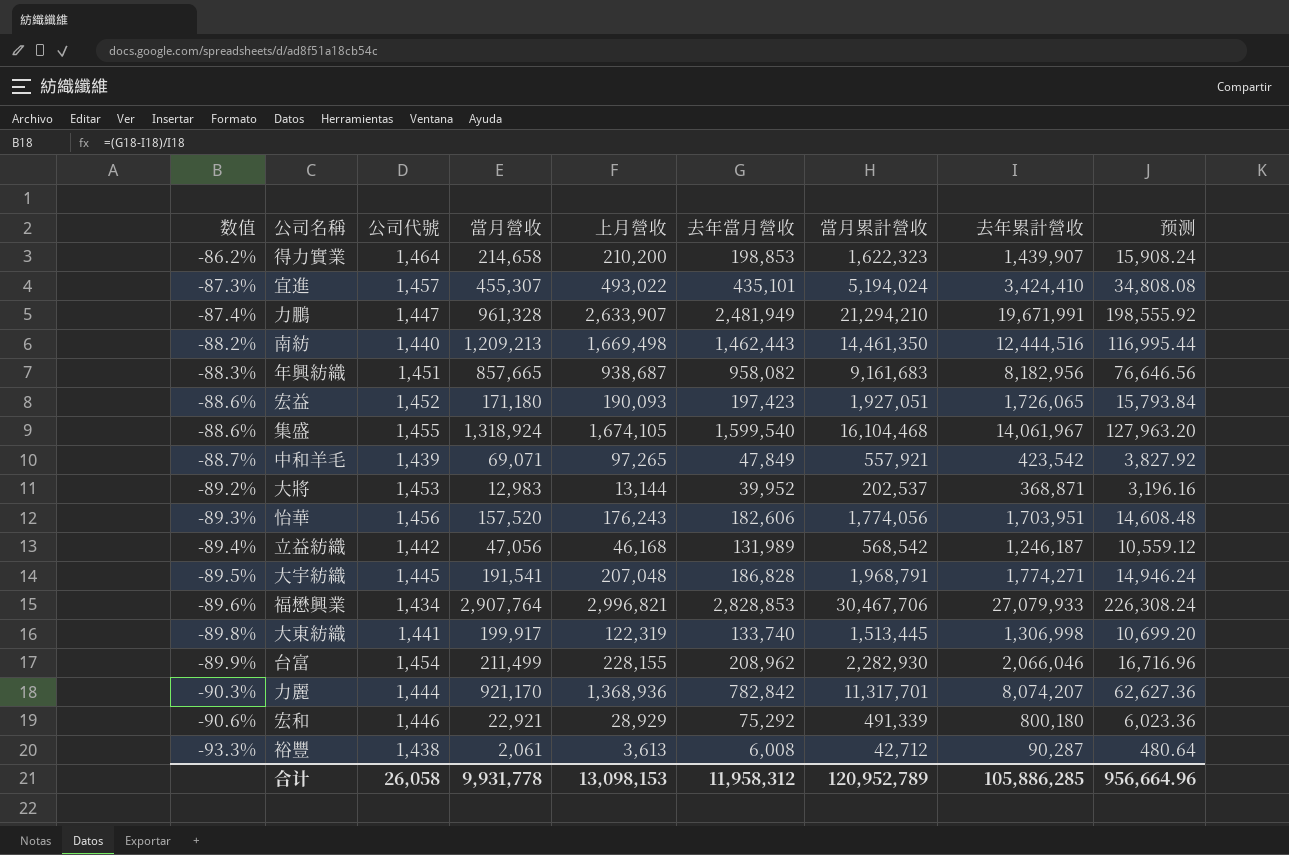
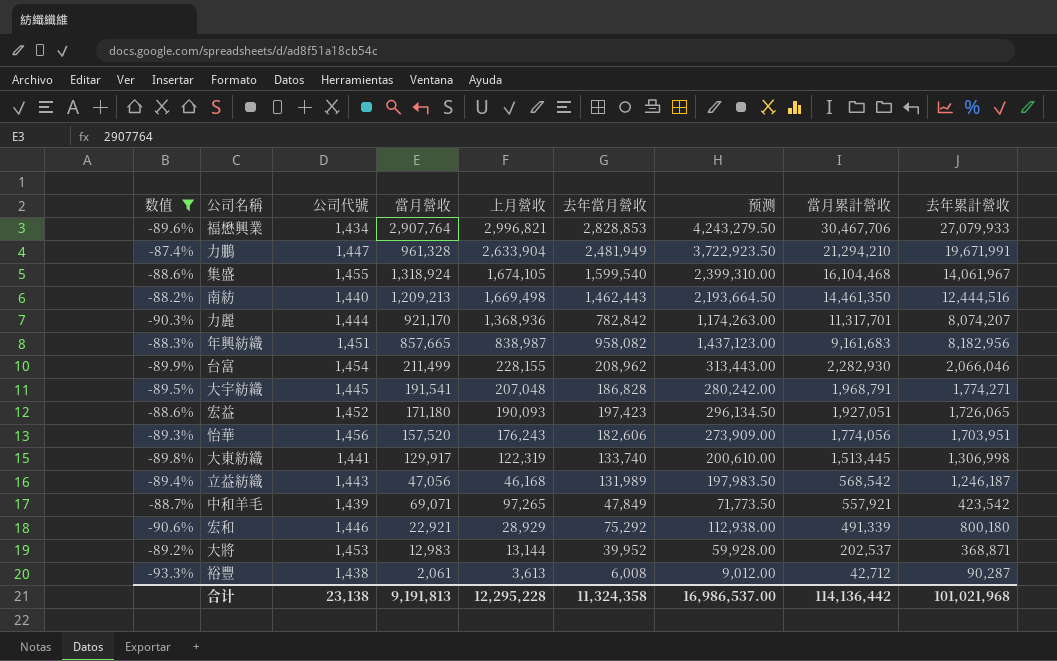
filter: none -> 数值 <= -87.4%
row order: 数值 descending -> 當月累計營收 descending
column 预测 | formula: [去年當月營收] * 0.08 -> [去年當月營收] * 1.5
column 预测 | position: 9 -> 7
力鵬 | 上月營收: 2,633,907 -> 2,633,904
年興紡織 | 上月營收: 938,687 -> 838,987
大東紡織 | 當月營收: 199,917 -> 129,917
立益紡織 | 公司代號: 1,442 -> 1,443
合计 | 公司代號: 26,058 -> 23,138
合计 | 當月營收: 9,931,778 -> 9,191,813
合计 | 上月營收: 13,098,153 -> 12,295,228
合计 | 去年當月營收: 11,958,312 -> 11,324,358
合计 | 预测: 956,664.96 -> 16,986,537.00
合计 | 當月累計營收: 120,952,789 -> 114,136,442
合计 | 去年累計營收: 105,886,285 -> 101,021,968

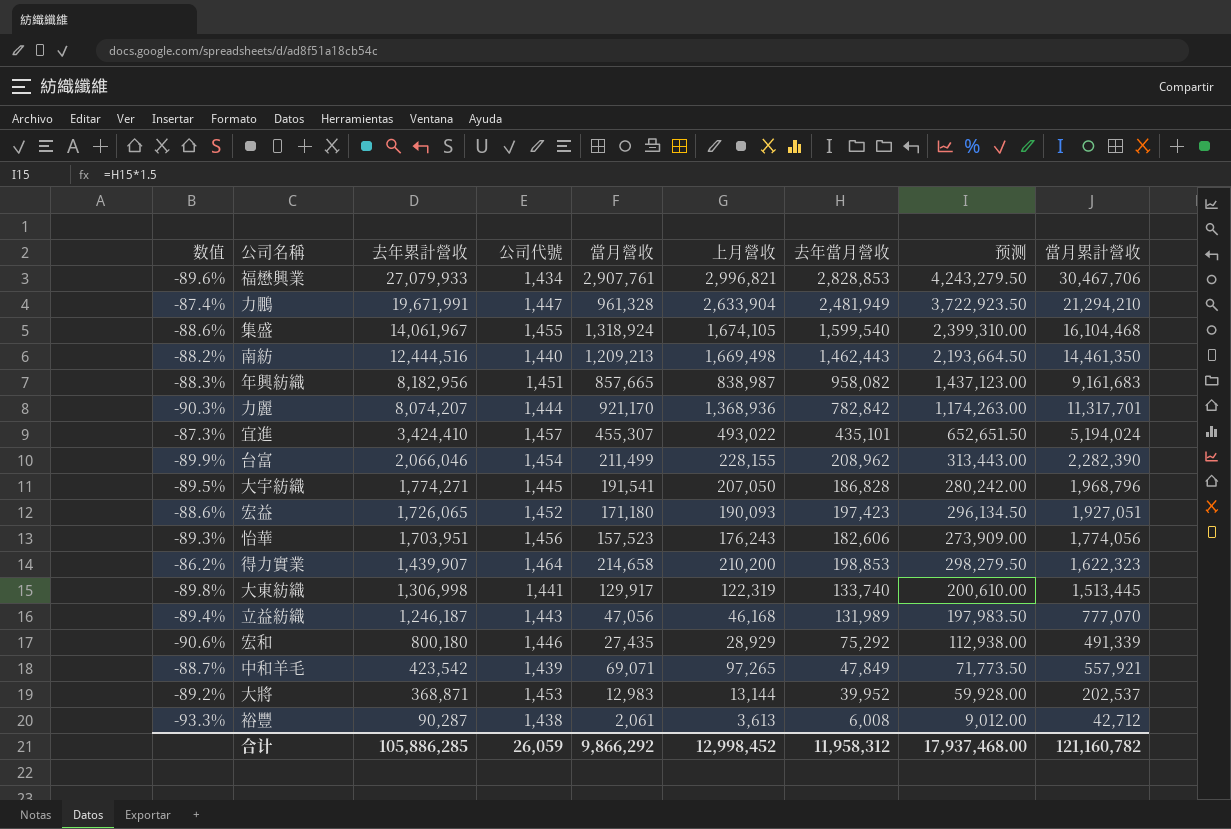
filter: 数值 <= -87.4% -> none
row order: 當月累計營收 descending -> 去年累計營收 descending
column 去年累計營收 | position: 9 -> 3
福懋興業 | 當月營收: 2,907,764 -> 2,907,761
台富 | 當月累計營收: 2,282,930 -> 2,282,390
大宇紡織 | 上月營收: 207,048 -> 207,050
大宇紡織 | 當月累計營收: 1,968,791 -> 1,968,796
怡華 | 當月營收: 157,520 -> 157,523
立益紡織 | 當月累計營收: 568,542 -> 777,070
宏和 | 當月營收: 22,921 -> 27,435
合计 | 去年累計營收: 101,021,968 -> 105,886,285
合计 | 公司代號: 23,138 -> 26,059
合计 | 當月營收: 9,191,813 -> 9,866,292
合计 | 上月營收: 12,295,228 -> 12,998,452
合计 | 去年當月營收: 11,324,358 -> 11,958,312
合计 | 预测: 16,986,537.00 -> 17,937,468.00
合计 | 當月累計營收: 114,136,442 -> 121,160,782

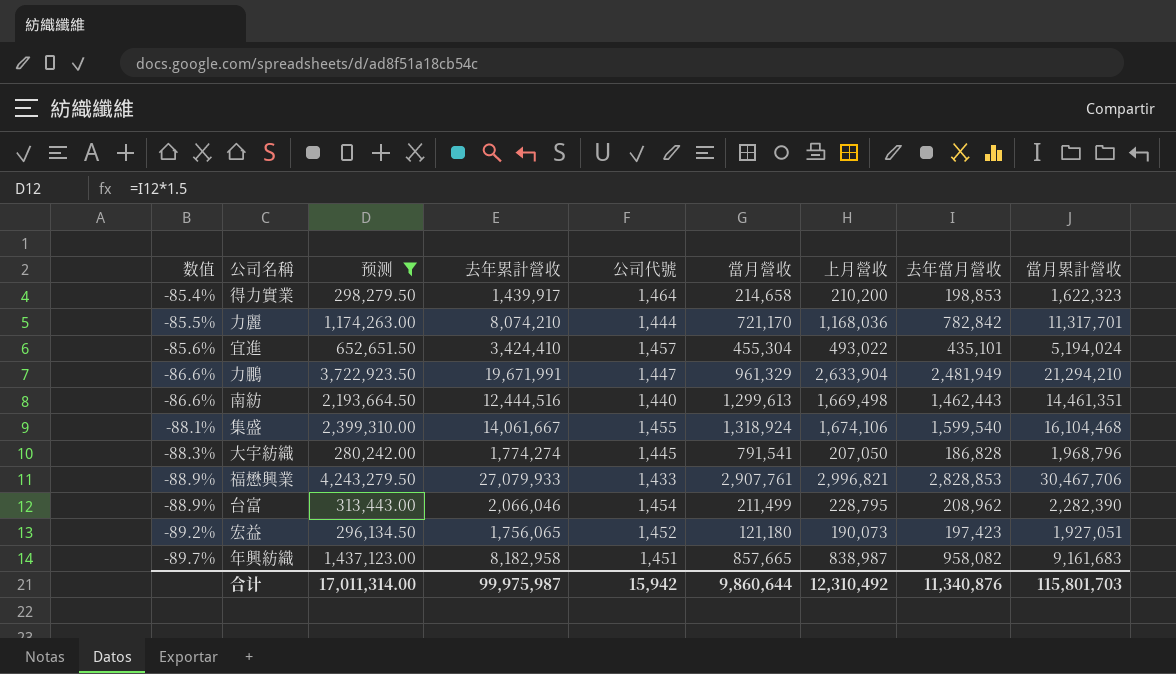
filter: none -> 预测 >= 280,242.00
row order: 去年累計營收 descending -> 数值 descending
column 数值 | formula: ([去年當月營收] - [去年累計營收]) / [去年累計營收] -> ([上月營收] - [去年累計營收]) / [去年累計營收]
column 预测 | position: 8 -> 3
得力實業 | 去年累計營收: 1,439,907 -> 1,439,917
力麗 | 去年累計營收: 8,074,207 -> 8,074,210
力麗 | 當月營收: 921,170 -> 721,170
力麗 | 上月營收: 1,368,936 -> 1,168,036
宜進 | 當月營收: 455,307 -> 455,304
力鵬 | 當月營收: 961,328 -> 961,329
南紡 | 當月營收: 1,209,213 -> 1,299,613
南紡 | 當月累計營收: 14,461,350 -> 14,461,351
集盛 | 去年累計營收: 14,061,967 -> 14,061,667
集盛 | 上月營收: 1,674,105 -> 1,674,106
大宇紡織 | 去年累計營收: 1,774,271 -> 1,774,274
大宇紡織 | 當月營收: 191,541 -> 791,541
福懋興業 | 公司代號: 1,434 -> 1,433
台富 | 上月營收: 228,155 -> 228,795
宏益 | 去年累計營收: 1,726,065 -> 1,756,065
宏益 | 當月營收: 171,180 -> 121,180
宏益 | 上月營收: 190,093 -> 190,073
年興紡織 | 去年累計營收: 8,182,956 -> 8,182,958
合计 | 预测: 17,937,468.00 -> 17,011,314.00
合计 | 去年累計營收: 105,886,285 -> 99,975,987
合计 | 公司代號: 26,059 -> 15,942
合计 | 當月營收: 9,866,292 -> 9,860,644
合计 | 上月營收: 12,998,452 -> 12,310,492
合计 | 去年當月營收: 11,958,312 -> 11,340,876
合计 | 當月累計營收: 121,160,782 -> 115,801,703

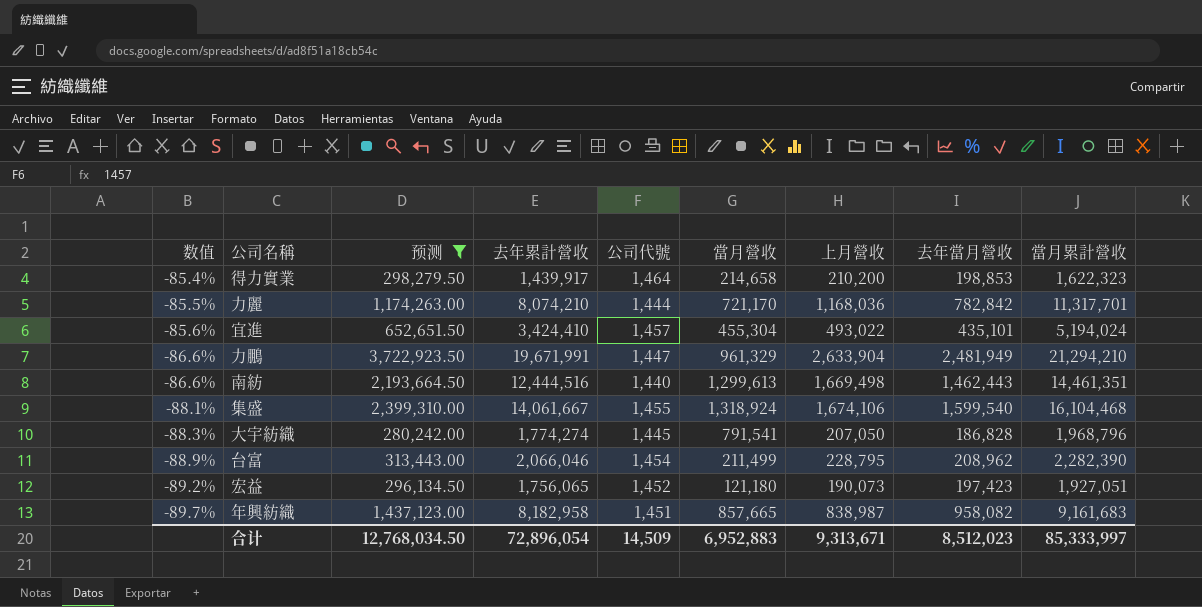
row 福懋興業: -88.9% | 4,243,279.50 | 27,079,933 | 1,433 | 2,907,761 | 2,996,821 | 2,828,853 | 30,467,706 -> none
合计 | 预测: 17,011,314.00 -> 12,768,034.50
合计 | 去年累計營收: 99,975,987 -> 72,896,054
合计 | 公司代號: 15,942 -> 14,509
合计 | 當月營收: 9,860,644 -> 6,952,883
合计 | 上月營收: 12,310,492 -> 9,313,671
合计 | 去年當月營收: 11,340,876 -> 8,512,023
合计 | 當月累計營收: 115,801,703 -> 85,333,997

